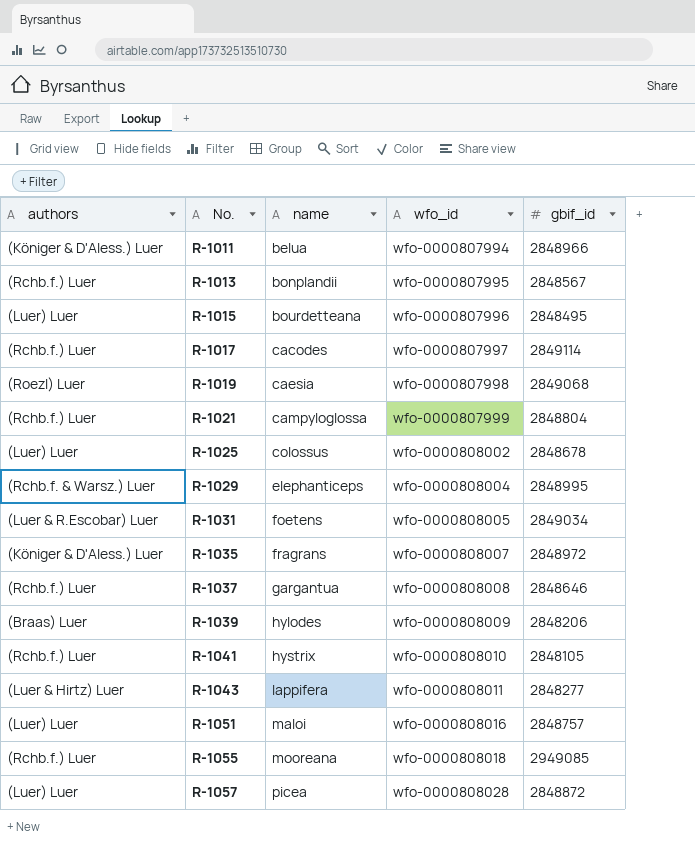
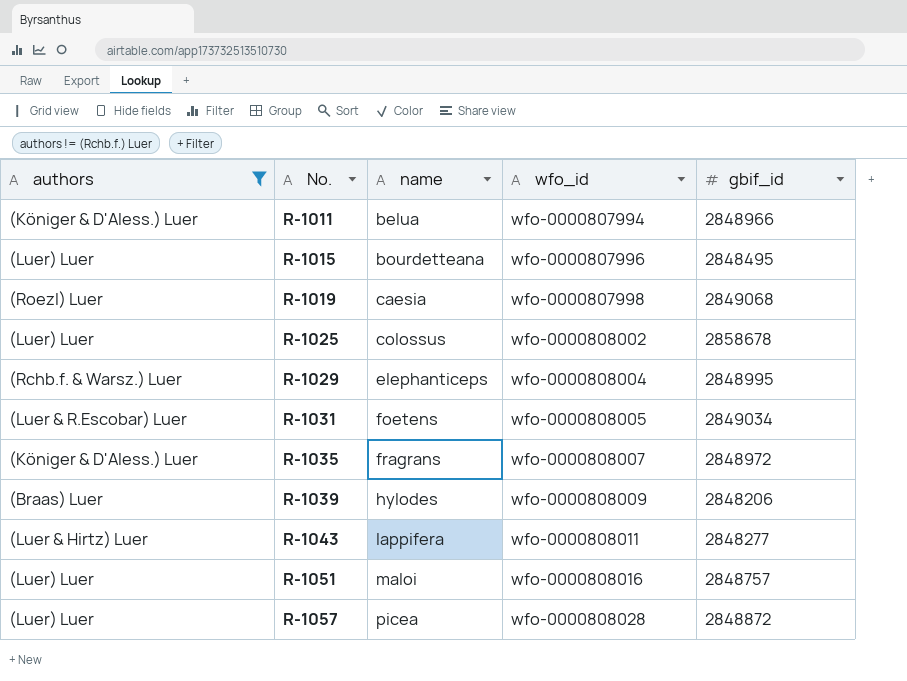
filter: none -> authors != (Rchb.f.) Luer
R-1025 | gbif_id: 2848678 -> 2858678

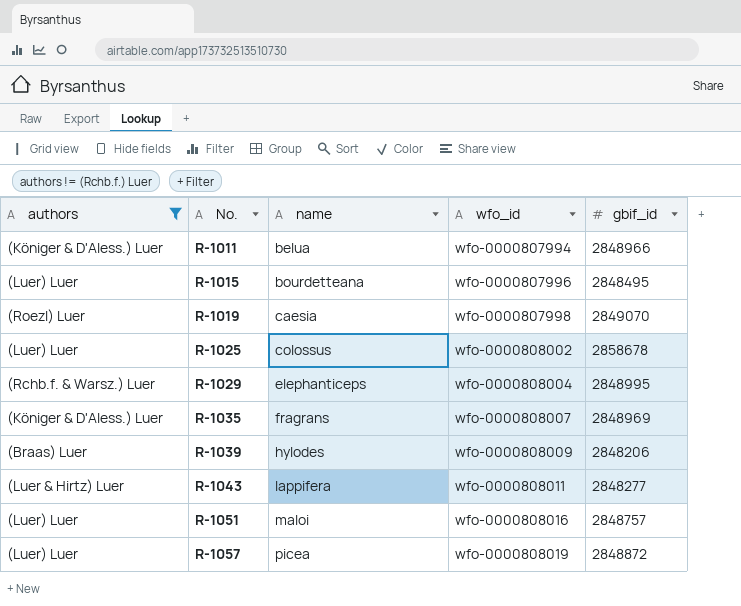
row R-1031: (Luer & R.Escobar) Luer | foetens | wfo-0000808005 | 2849034 -> none
R-1019 | gbif_id: 2849068 -> 2849070
R-1035 | gbif_id: 2848972 -> 2848969
R-1057 | wfo_id: wfo-0000808028 -> wfo-0000808019

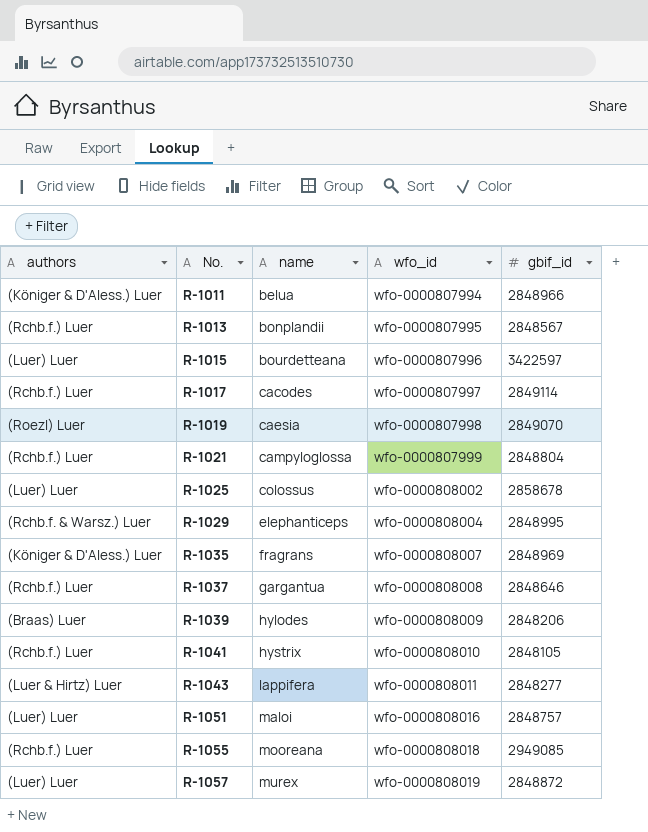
filter: authors != (Rchb.f.) Luer -> none
R-1015 | gbif_id: 2848495 -> 3422597
R-1057 | name: picea -> murex

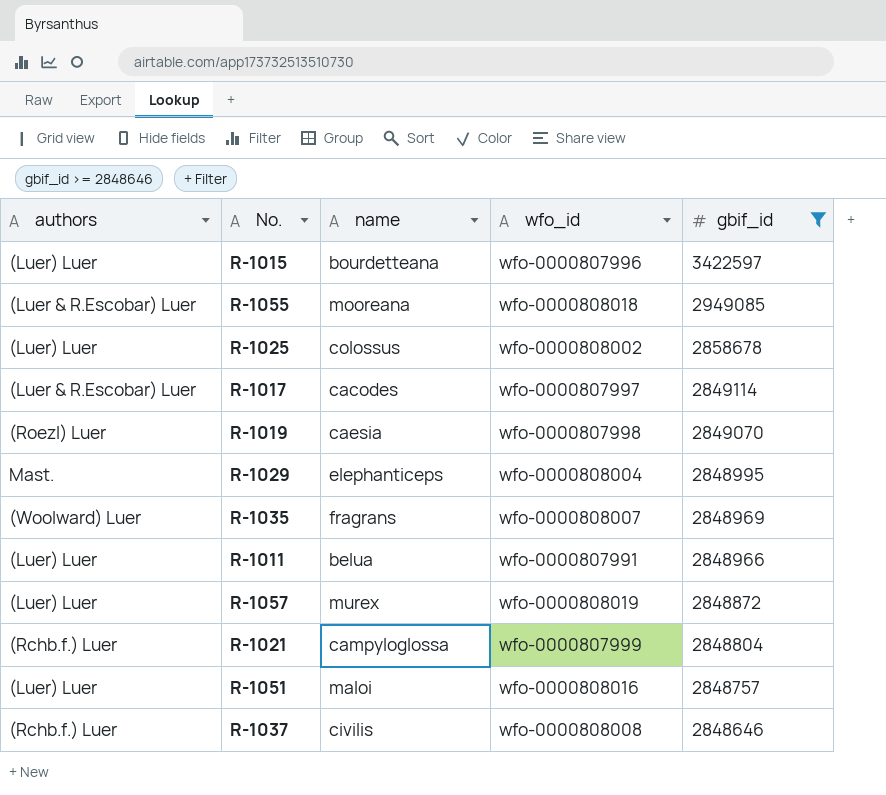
filter: none -> gbif_id >= 2848646
row order: No. ascending -> gbif_id descending
R-1055 | authors: (Rchb.f.) Luer -> (Luer & R.Escobar) Luer
R-1017 | authors: (Rchb.f.) Luer -> (Luer & R.Escobar) Luer
R-1029 | authors: (Rchb.f. & Warsz.) Luer -> Mast.
R-1035 | authors: (Königer & D'Aless.) Luer -> (Woolward) Luer
R-1011 | authors: (Königer & D'Aless.) Luer -> (Luer) Luer
R-1011 | wfo_id: wfo-0000807994 -> wfo-0000807991
R-1037 | name: gargantua -> civilis

